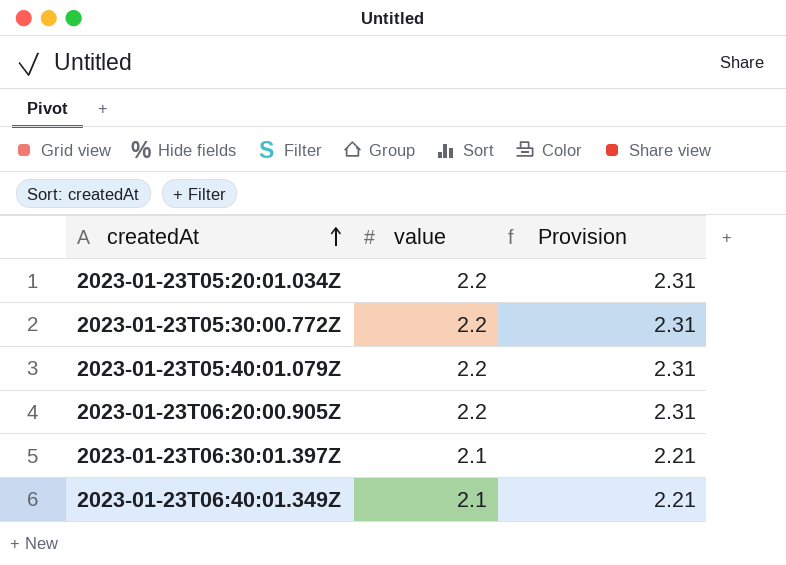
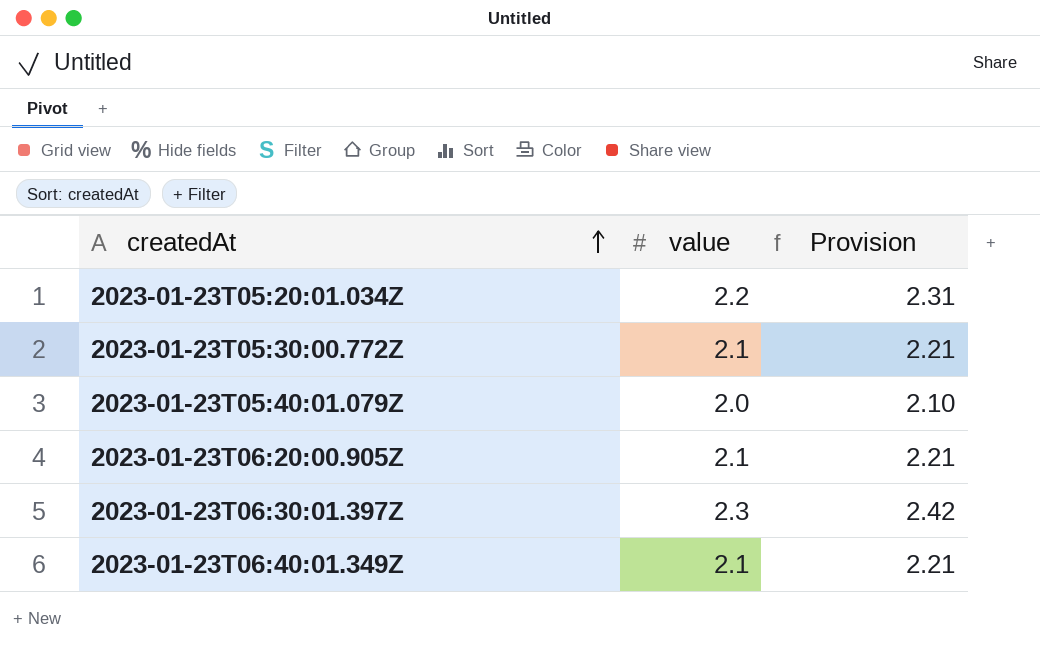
2023-01-23T05:30:00.772Z | value: 2.2 -> 2.1
2023-01-23T05:30:00.772Z | Provision: 2.31 -> 2.21
2023-01-23T05:40:01.079Z | value: 2.2 -> 2.0
2023-01-23T05:40:01.079Z | Provision: 2.31 -> 2.10
2023-01-23T06:20:00.905Z | value: 2.2 -> 2.1
2023-01-23T06:20:00.905Z | Provision: 2.31 -> 2.21
2023-01-23T06:30:01.397Z | value: 2.1 -> 2.3
2023-01-23T06:30:01.397Z | Provision: 2.21 -> 2.42

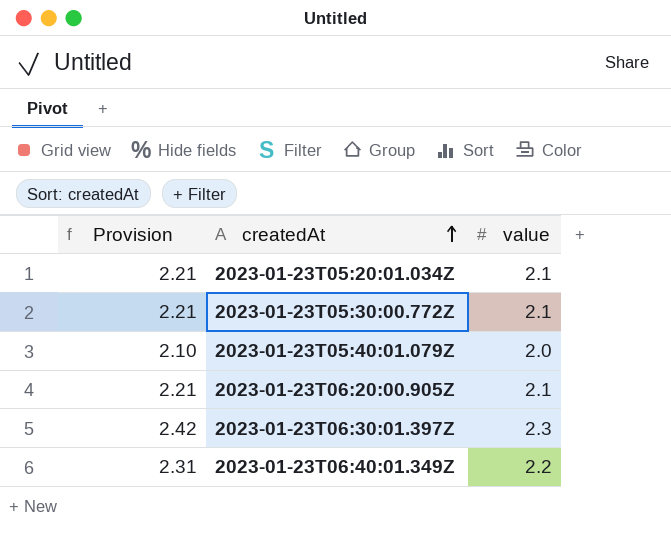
column Provision | position: 3 -> 1
2023-01-23T05:20:01.034Z | Provision: 2.31 -> 2.21
2023-01-23T05:20:01.034Z | value: 2.2 -> 2.1
2023-01-23T06:40:01.349Z | Provision: 2.21 -> 2.31
2023-01-23T06:40:01.349Z | value: 2.1 -> 2.2

